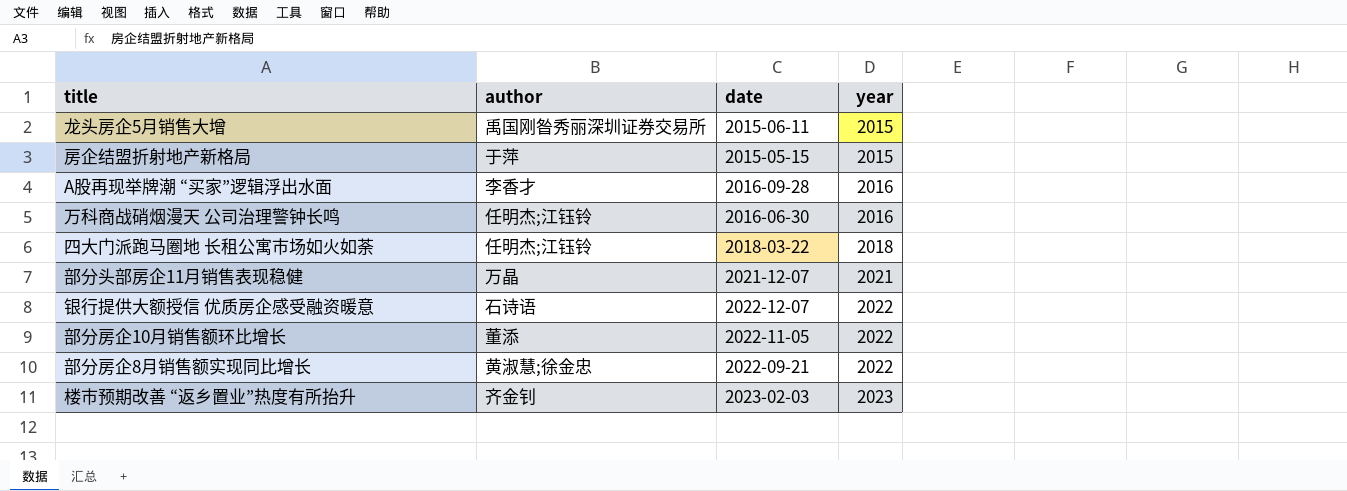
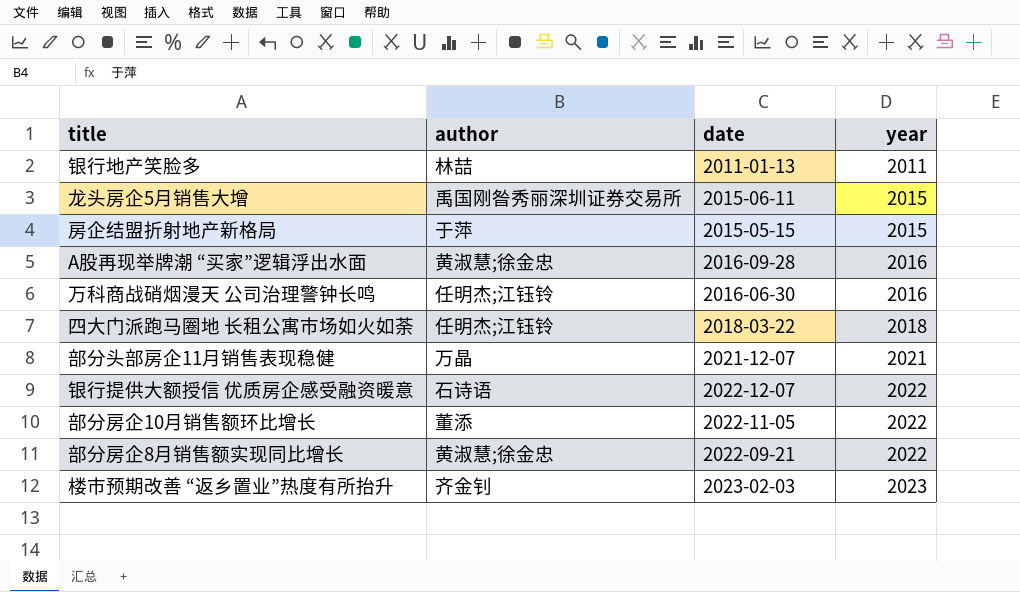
row 银行地产笑脸多: none -> 林喆 | 2011-01-13 | 2011
A股再现举牌潮 “买家”逻辑浮出水面 | author: 李香才 -> 黄淑慧;徐金忠

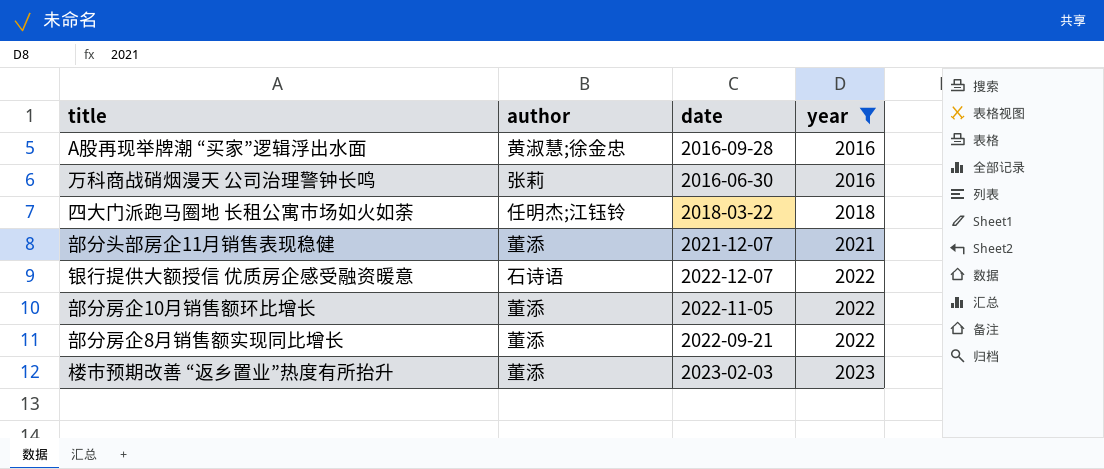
filter: none -> year >= 2016
万科商战硝烟漫天 公司治理警钟长鸣 | author: 任明杰;江钰铃 -> 张莉
部分头部房企11月销售表现稳健 | author: 万晶 -> 董添
部分房企8月销售额实现同比增长 | author: 黄淑慧;徐金忠 -> 董添
楼市预期改善 “返乡置业”热度有所抬升 | author: 齐金钊 -> 董添

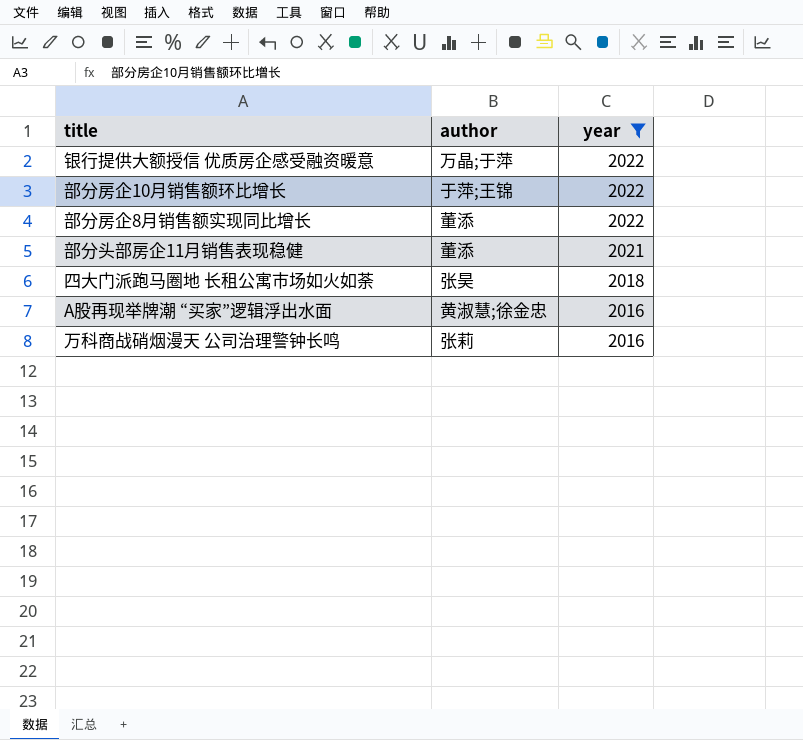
row order: year ascending -> year descending
column date | position: 3 -> none
row 楼市预期改善 “返乡置业”热度有所抬升: 董添 | 2023-02-03 | 2023 -> none
银行提供大额授信 优质房企感受融资暖意 | author: 石诗语 -> 万晶;于萍
部分房企10月销售额环比增长 | author: 董添 -> 于萍;王锦
四大门派跑马圈地 长租公寓市场如火如荼 | author: 任明杰;江钰铃 -> 张昊

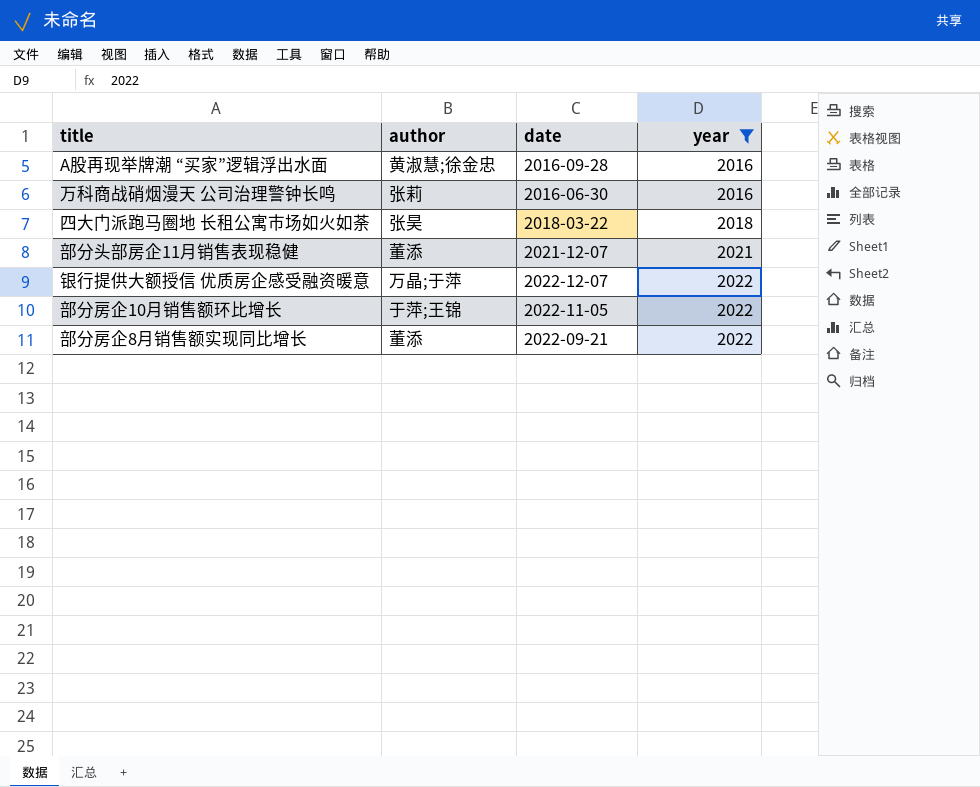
row order: year descending -> year ascending
column date | position: none -> 3

